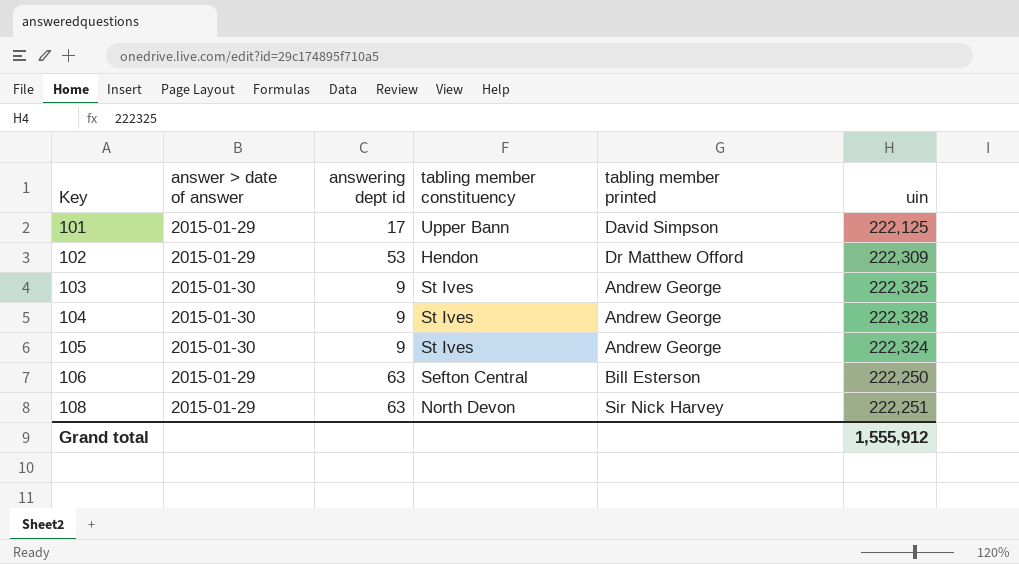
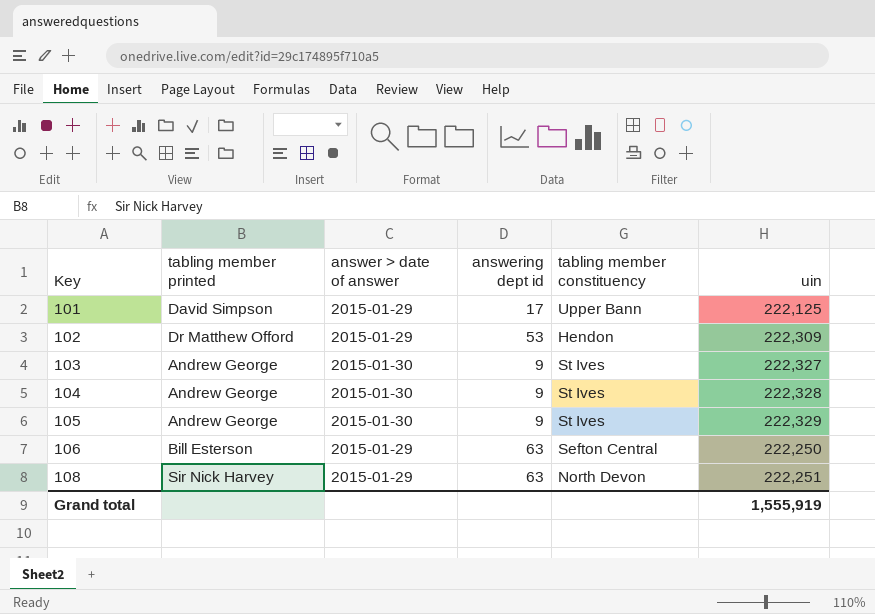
column tabling member printed | position: 5 -> 2
103 | uin: 222,325 -> 222,327
105 | uin: 222,324 -> 222,329
Grand total | uin: 1,555,912 -> 1,555,919

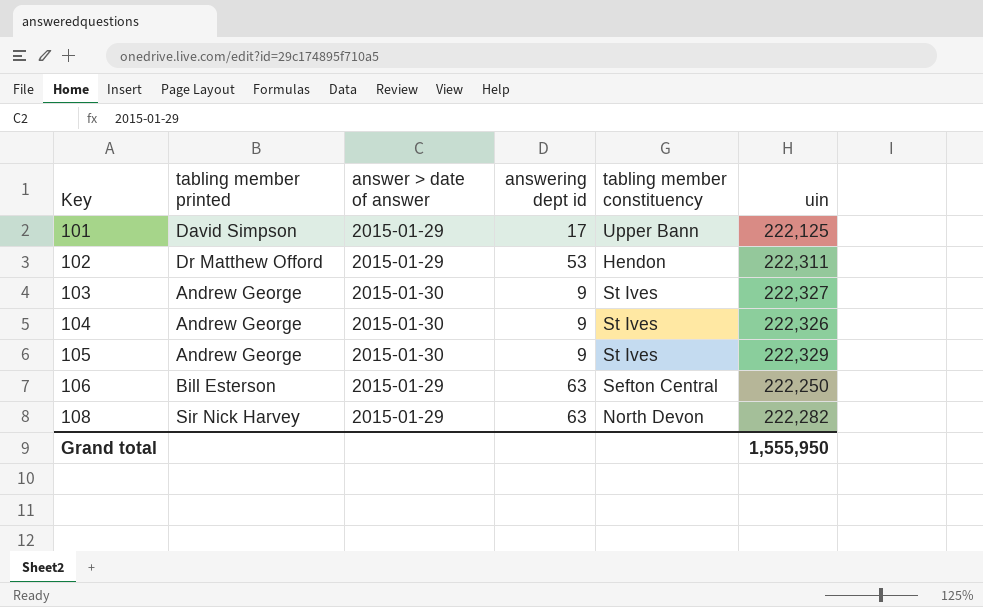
102 | uin: 222,309 -> 222,311
104 | uin: 222,328 -> 222,326
108 | uin: 222,251 -> 222,282
Grand total | uin: 1,555,919 -> 1,555,950

